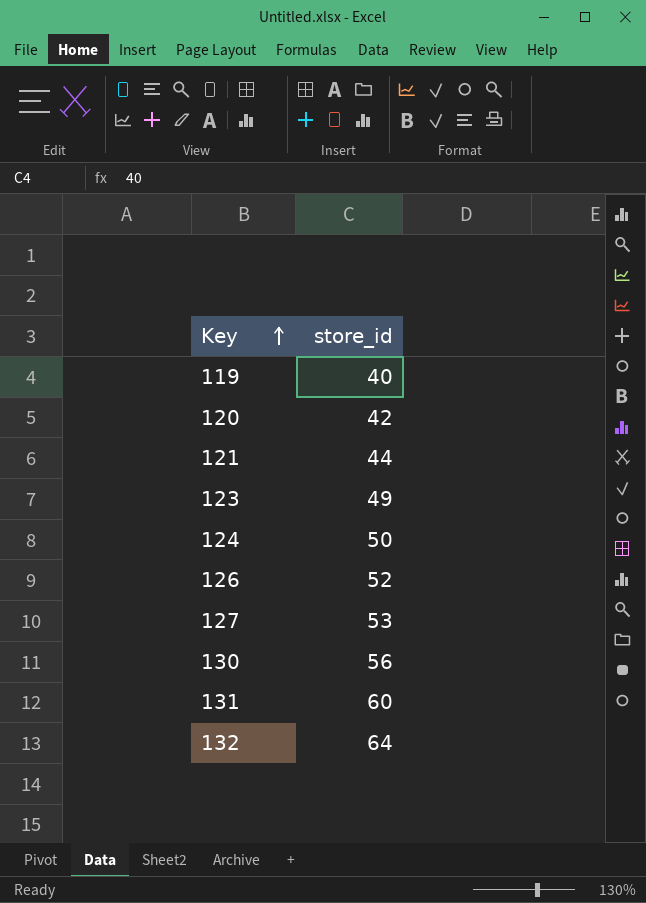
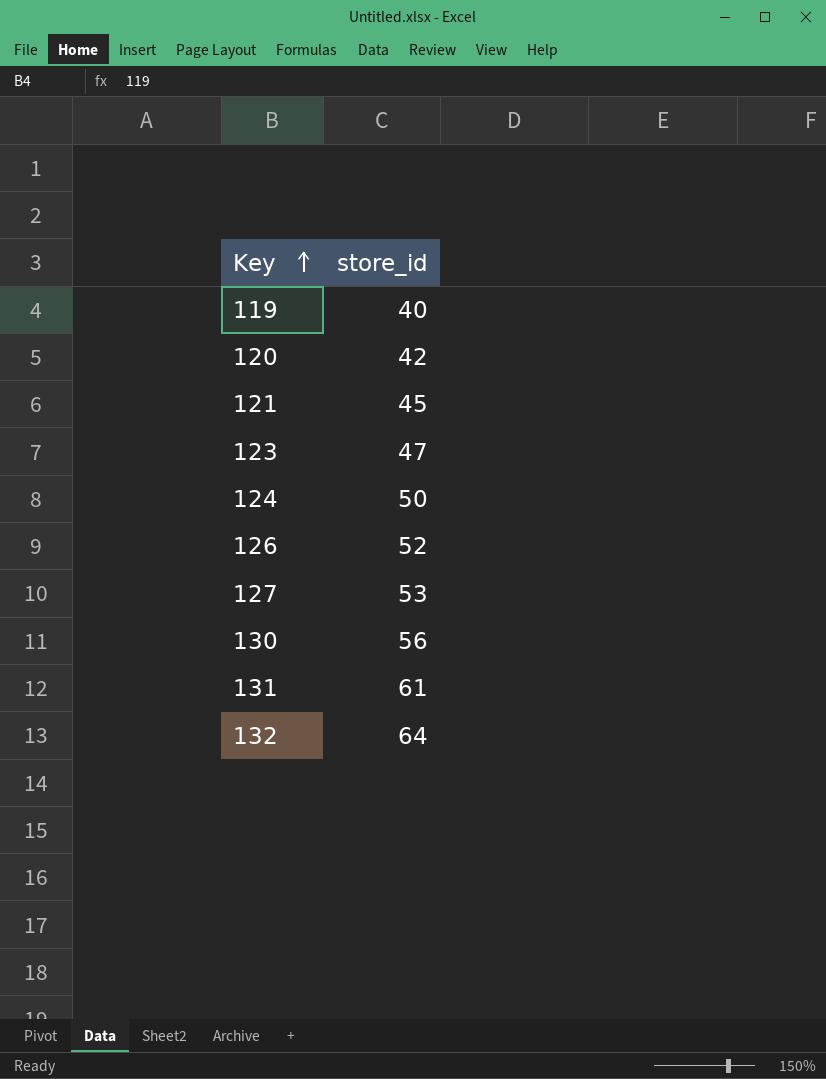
121 | store_id: 44 -> 45
123 | store_id: 49 -> 47
131 | store_id: 60 -> 61

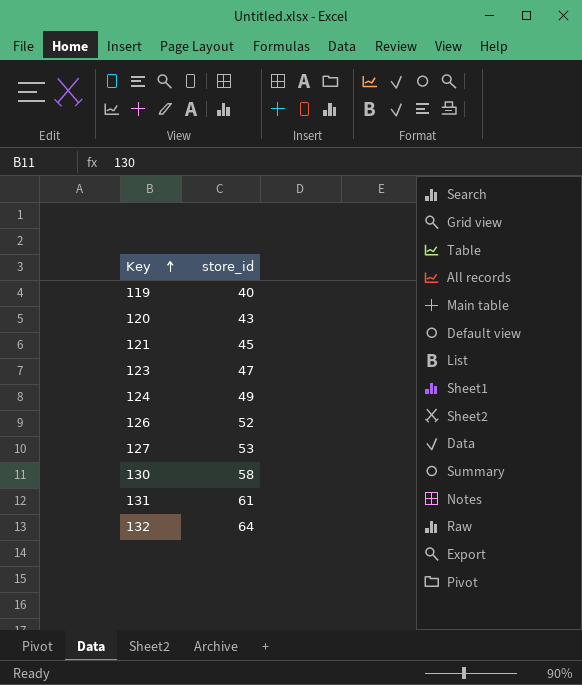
120 | store_id: 42 -> 43
124 | store_id: 50 -> 49
130 | store_id: 56 -> 58

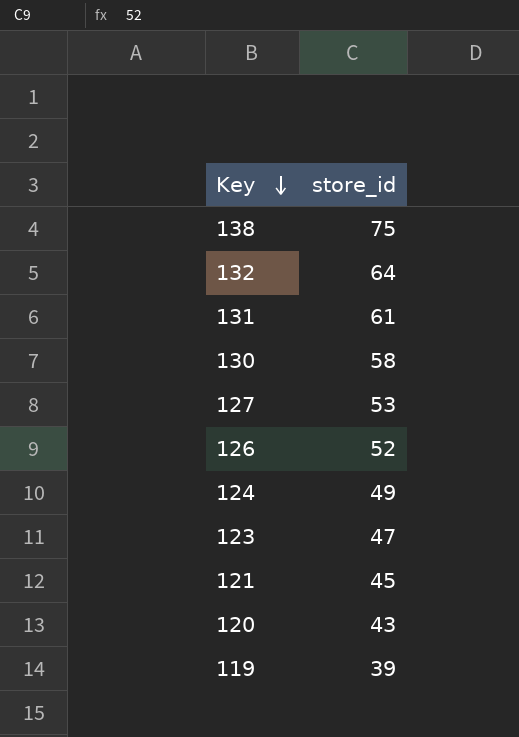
row order: Key ascending -> Key descending
row 138: none -> 75
119 | store_id: 40 -> 39

